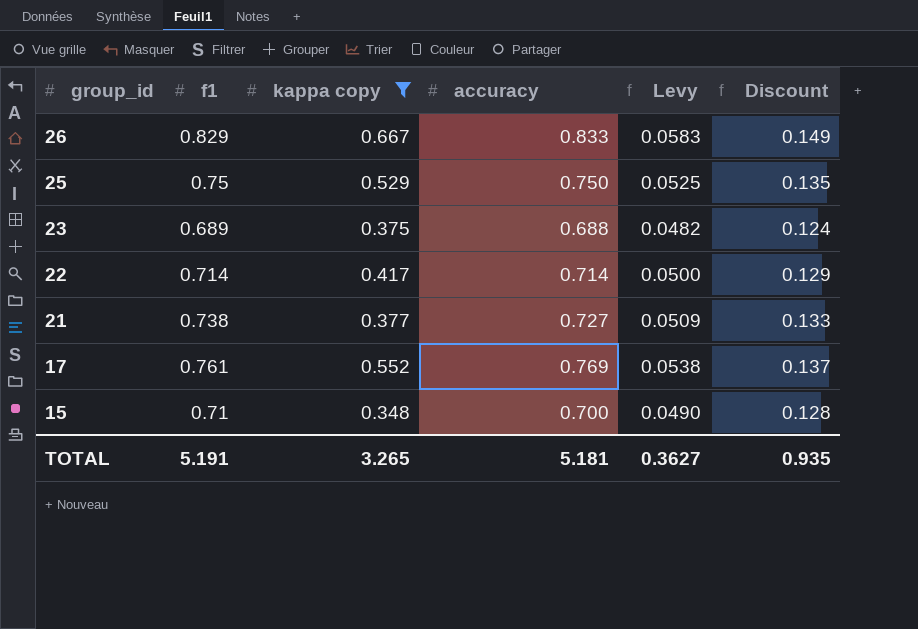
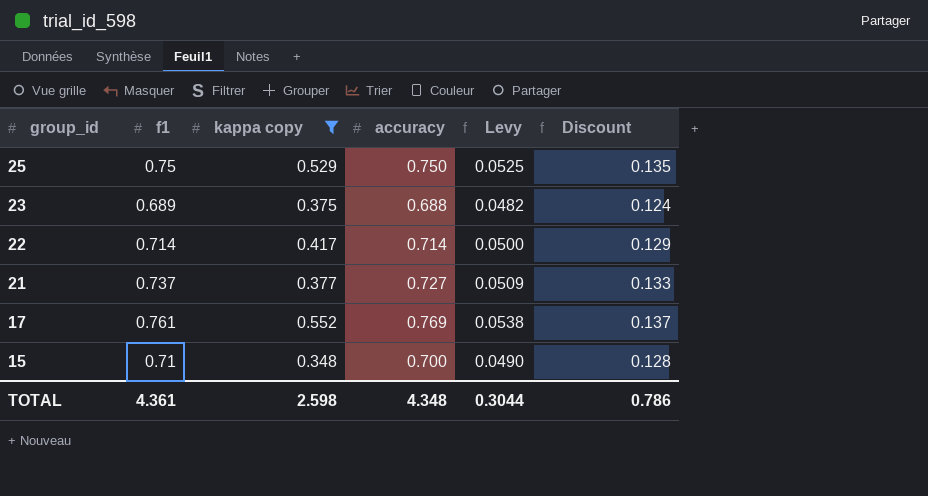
row 26: 0.829 | 0.667 | 0.833 | 0.0583 | 0.149 -> none
21 | f1: 0.738 -> 0.737
TOTAL | f1: 5.191 -> 4.361
TOTAL | kappa copy: 3.265 -> 2.598
TOTAL | accuracy: 5.181 -> 4.348
TOTAL | Levy: 0.3627 -> 0.3044
TOTAL | Discount: 0.935 -> 0.786

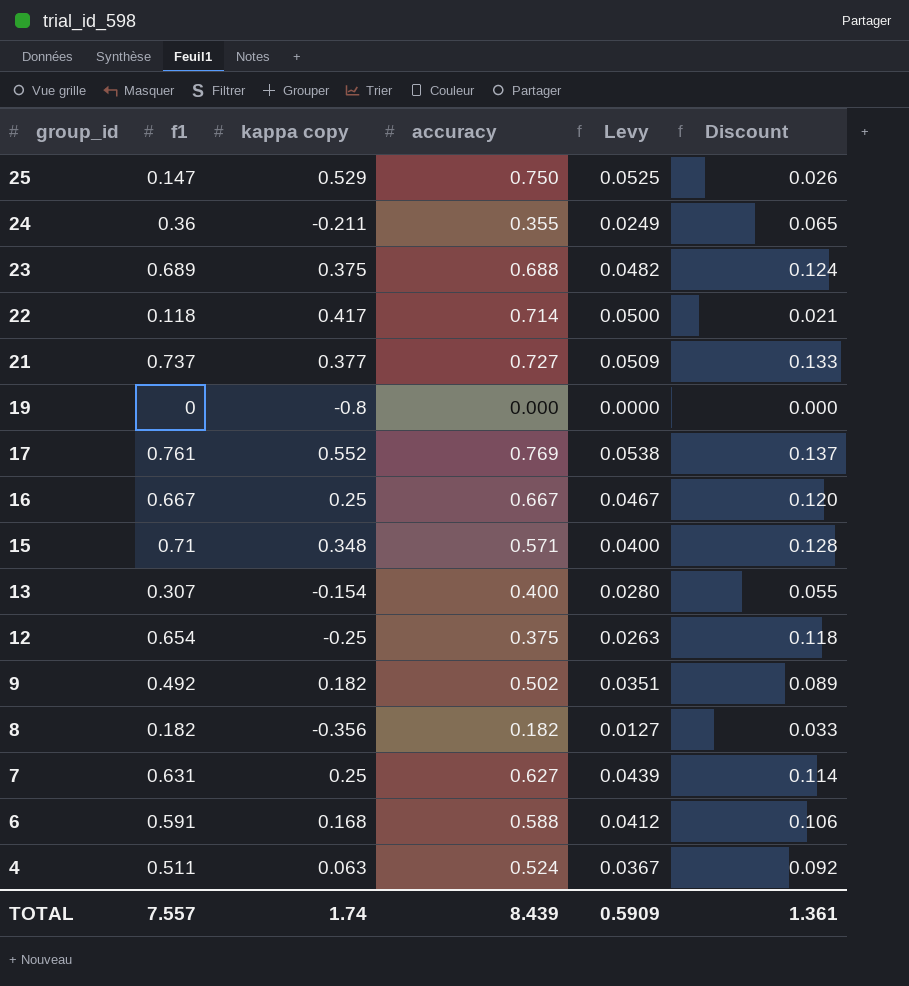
filter: kappa copy >= 0.348 -> none
25 | f1: 0.75 -> 0.147
25 | Discount: 0.135 -> 0.026
22 | f1: 0.714 -> 0.118
22 | Discount: 0.129 -> 0.021
15 | accuracy: 0.700 -> 0.571
15 | Levy: 0.0490 -> 0.0400
TOTAL | f1: 4.361 -> 7.557
TOTAL | kappa copy: 2.598 -> 1.74
TOTAL | accuracy: 4.348 -> 8.439
TOTAL | Levy: 0.3044 -> 0.5909
TOTAL | Discount: 0.786 -> 1.361

